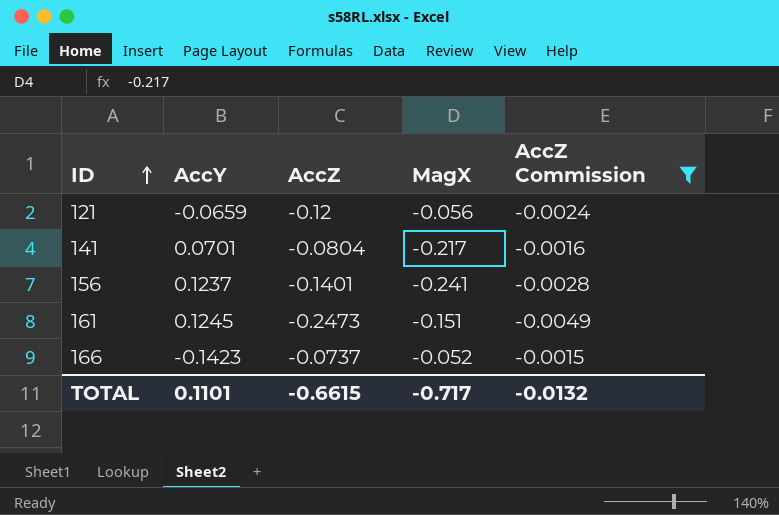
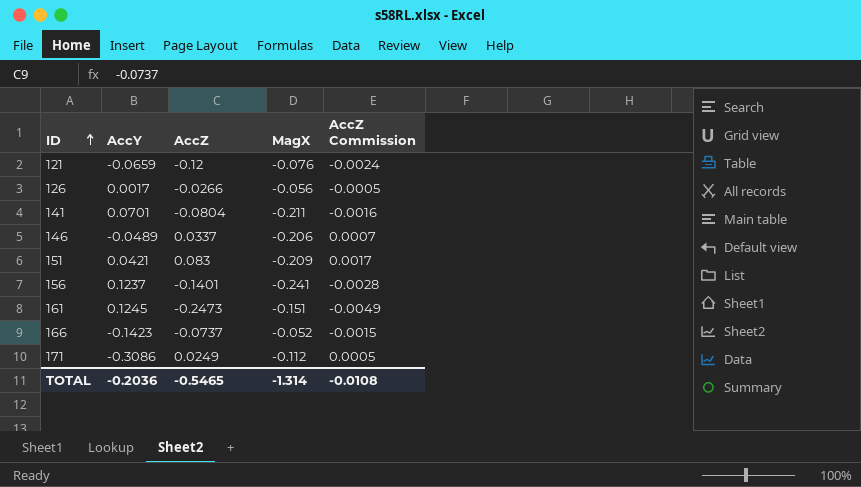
filter: AccZ Commission <= -0.0015 -> none
121 | MagX: -0.056 -> -0.076
141 | MagX: -0.217 -> -0.211
TOTAL | AccY: 0.1101 -> -0.2036
TOTAL | AccZ: -0.6615 -> -0.5465
TOTAL | MagX: -0.717 -> -1.314
TOTAL | AccZ Commission: -0.0132 -> -0.0108

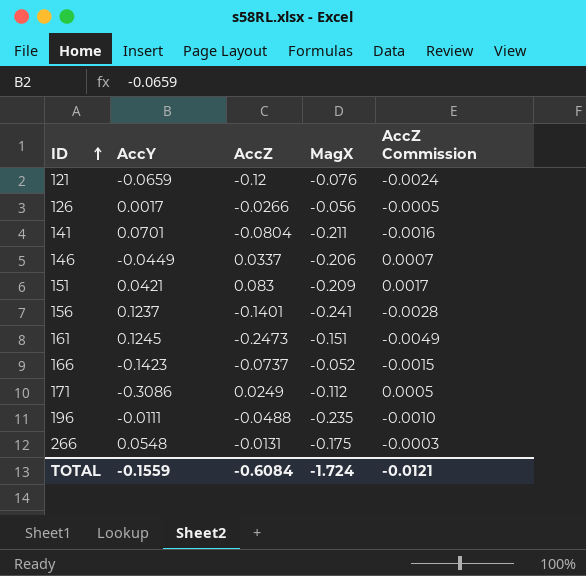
146 | AccY: -0.0489 -> -0.0449
row 196: none -> -0.0111 | -0.0488 | -0.235 | -0.0010
row 266: none -> 0.0548 | -0.0131 | -0.175 | -0.0003
TOTAL | AccY: -0.2036 -> -0.1559
TOTAL | AccZ: -0.5465 -> -0.6084
TOTAL | MagX: -1.314 -> -1.724
TOTAL | AccZ Commission: -0.0108 -> -0.0121

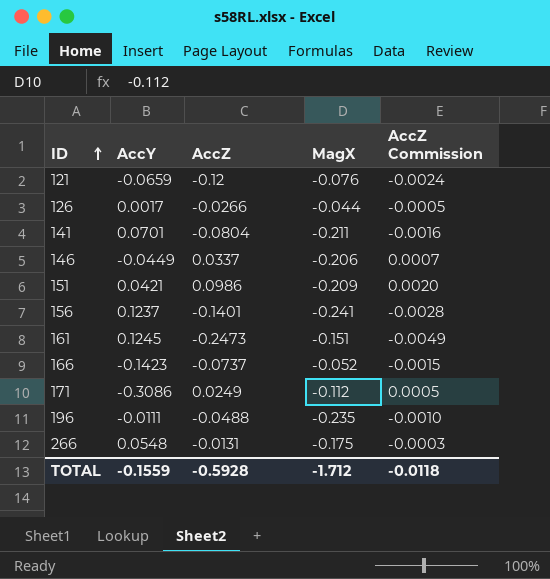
126 | MagX: -0.056 -> -0.044
151 | AccZ: 0.083 -> 0.0986
151 | AccZ Commission: 0.0017 -> 0.0020
TOTAL | AccZ: -0.6084 -> -0.5928
TOTAL | MagX: -1.724 -> -1.712
TOTAL | AccZ Commission: -0.0121 -> -0.0118

